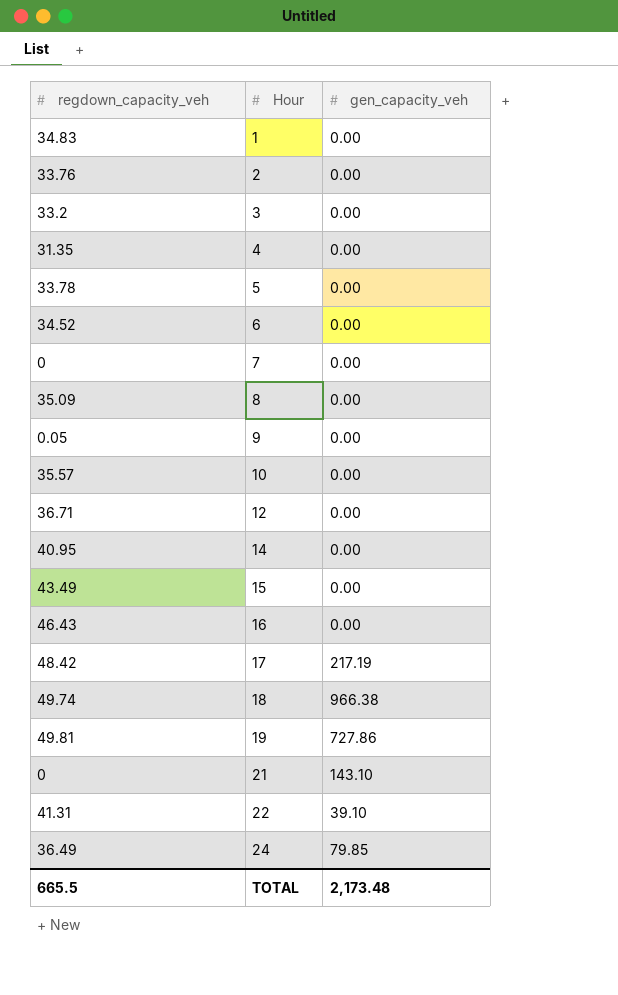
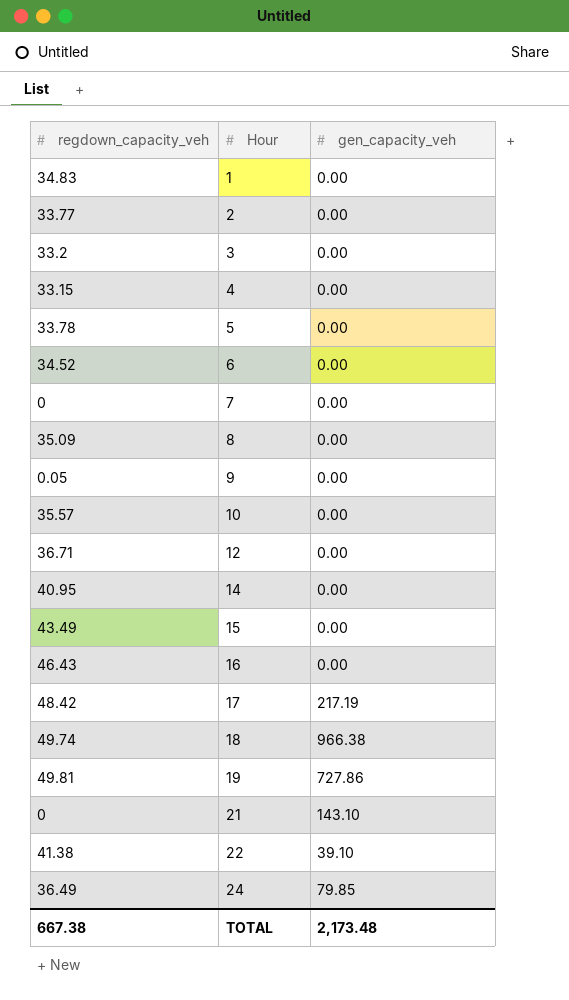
2 | regdown_capacity_veh: 33.76 -> 33.77
4 | regdown_capacity_veh: 31.35 -> 33.15
22 | regdown_capacity_veh: 41.31 -> 41.38
TOTAL | regdown_capacity_veh: 665.5 -> 667.38

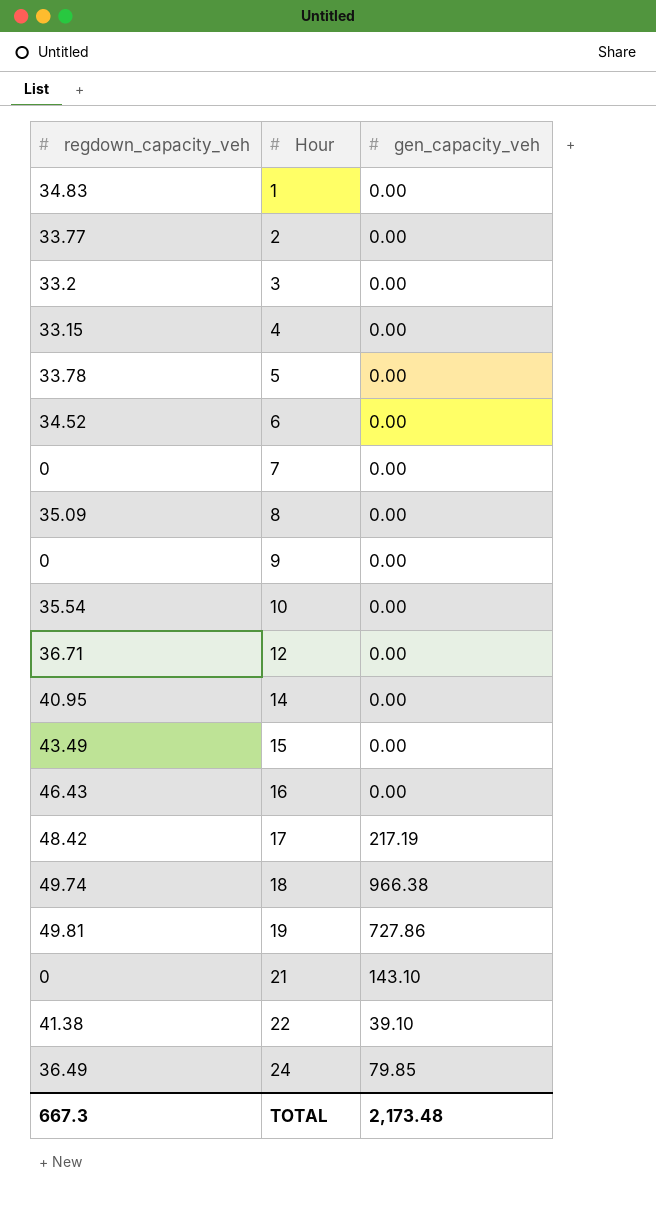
9 | regdown_capacity_veh: 0.05 -> 0
10 | regdown_capacity_veh: 35.57 -> 35.54
TOTAL | regdown_capacity_veh: 667.38 -> 667.3

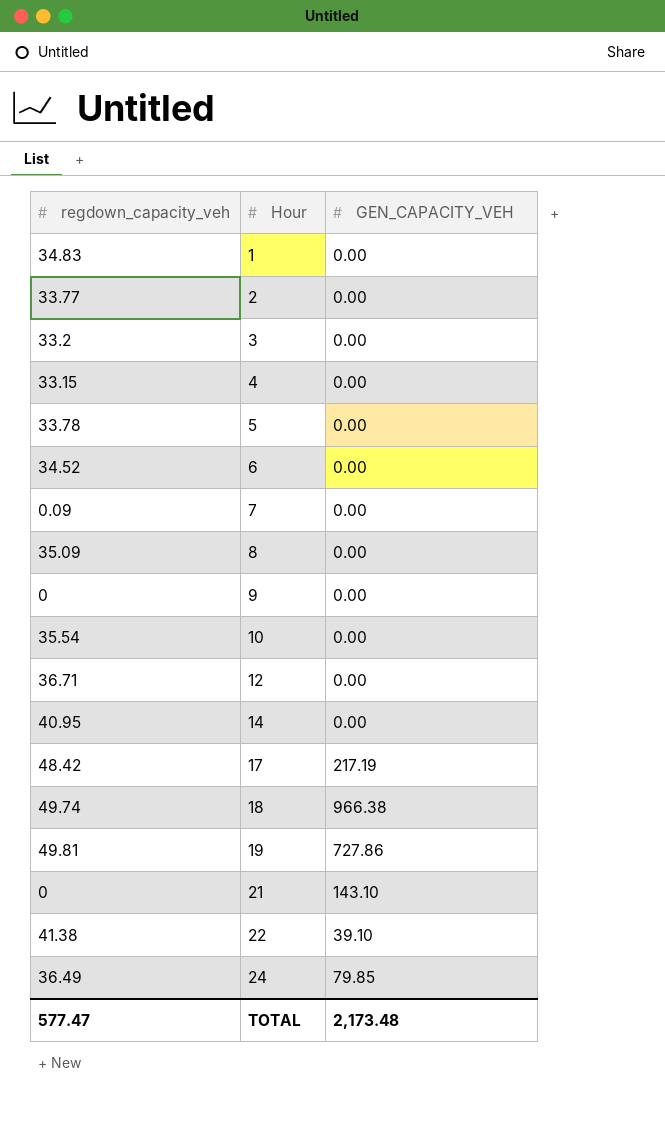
column name: gen_capacity_veh -> GEN_CAPACITY_VEH
row 15: 43.49 | 0.00 -> none
row 16: 46.43 | 0.00 -> none
7 | regdown_capacity_veh: 0 -> 0.09
TOTAL | regdown_capacity_veh: 667.3 -> 577.47

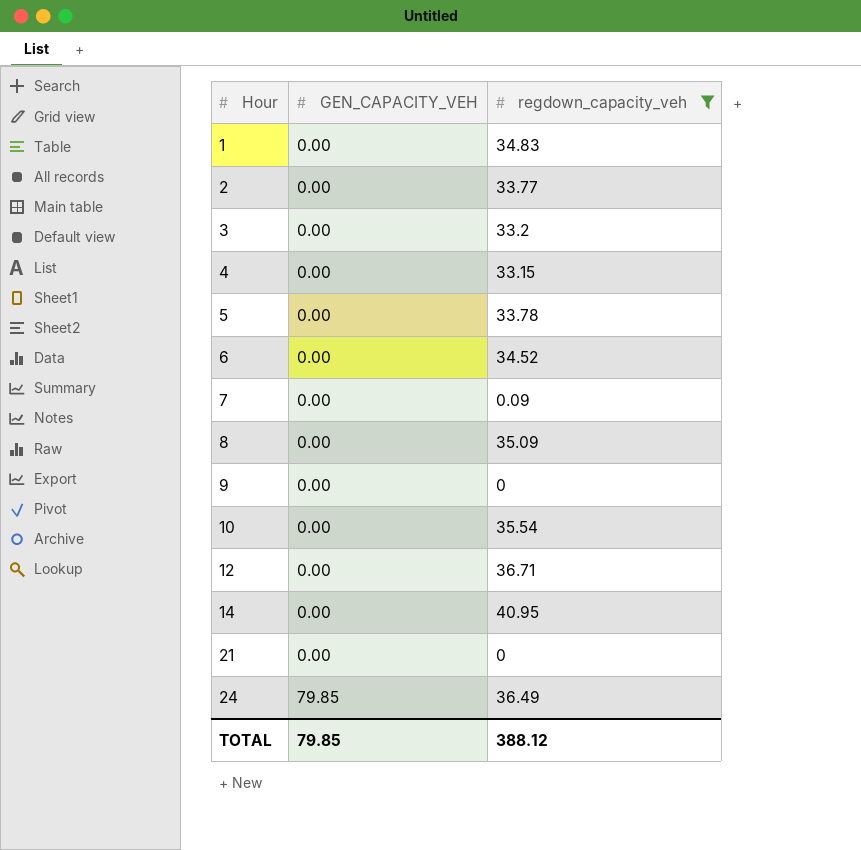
filter: none -> regdown_capacity_veh <= 40.95
column regdown_capacity_veh | position: 1 -> 3
21 | GEN_CAPACITY_VEH: 143.10 -> 0.00
TOTAL | GEN_CAPACITY_VEH: 2,173.48 -> 79.85
TOTAL | regdown_capacity_veh: 577.47 -> 388.12

